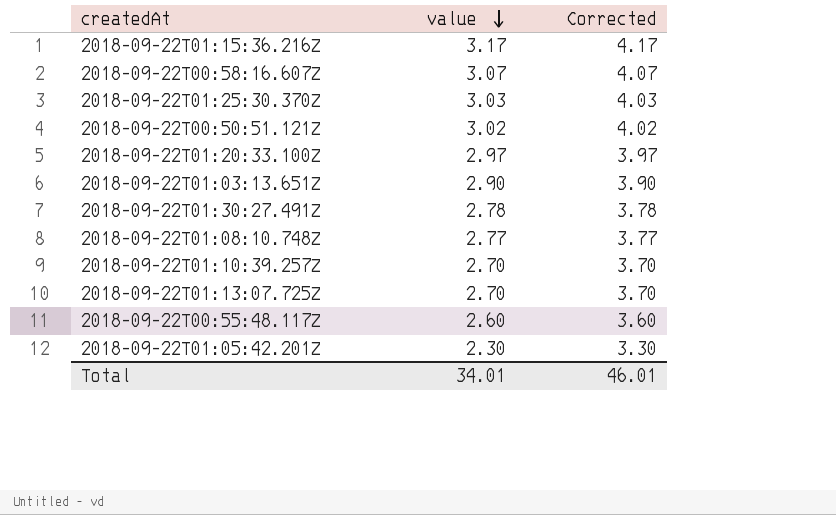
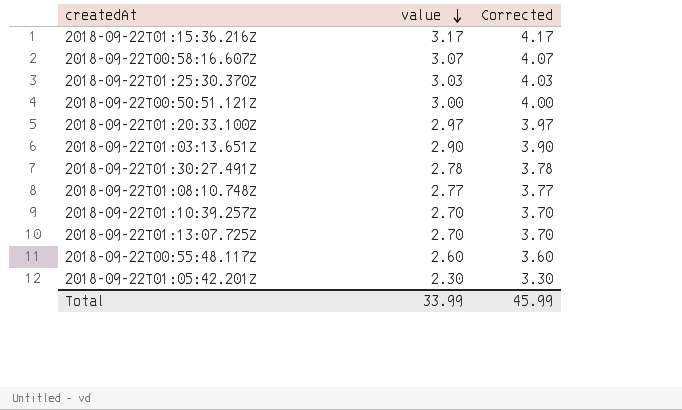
2018-09-22T00:50:51.121Z | value: 3.02 -> 3.00
2018-09-22T00:50:51.121Z | Corrected: 4.02 -> 4.00
Total | value: 34.01 -> 33.99
Total | Corrected: 46.01 -> 45.99

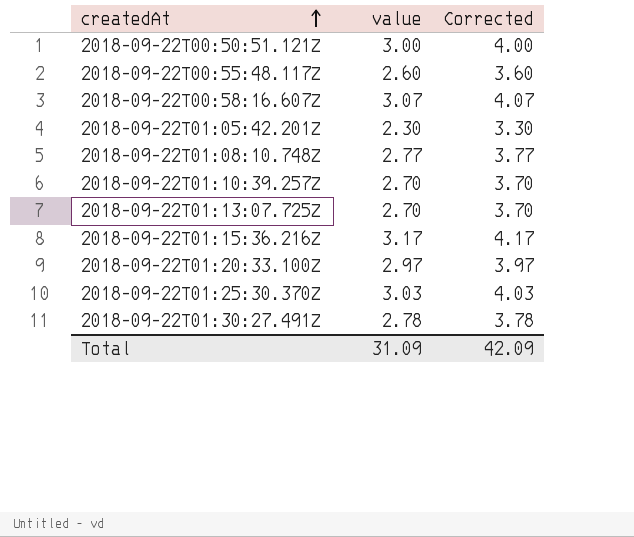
row order: value descending -> createdAt ascending
row 2018-09-22T01:03:13.651Z: 2.90 | 3.90 -> none
Total | value: 33.99 -> 31.09
Total | Corrected: 45.99 -> 42.09

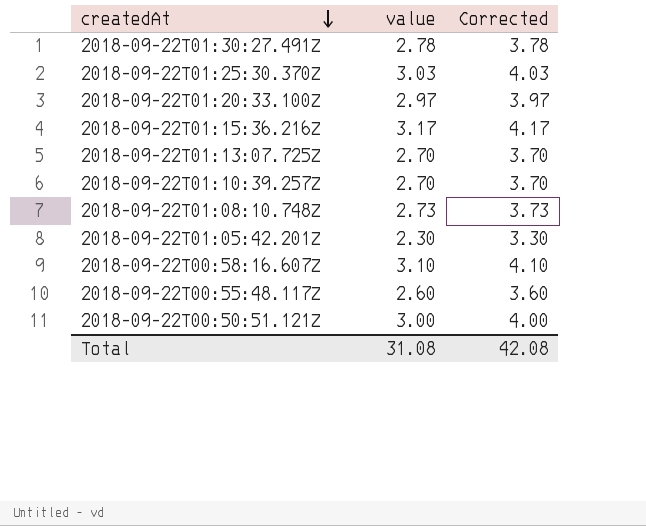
row order: createdAt ascending -> createdAt descending
2018-09-22T01:08:10.748Z | value: 2.77 -> 2.73
2018-09-22T01:08:10.748Z | Corrected: 3.77 -> 3.73
2018-09-22T00:58:16.607Z | value: 3.07 -> 3.10
2018-09-22T00:58:16.607Z | Corrected: 4.07 -> 4.10
Total | value: 31.09 -> 31.08
Total | Corrected: 42.09 -> 42.08

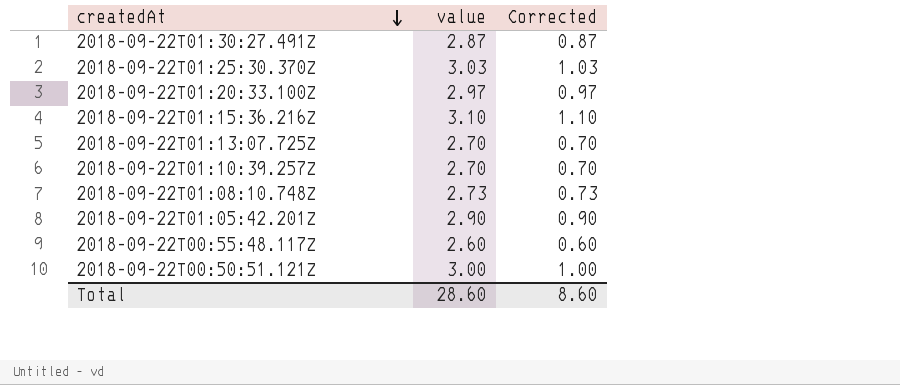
column Corrected | formula: [value] + 1 -> [value] - 2
row 2018-09-22T00:58:16.607Z: 3.10 | 4.10 -> none
2018-09-22T01:30:27.491Z | value: 2.78 -> 2.87
2018-09-22T01:15:36.216Z | value: 3.17 -> 3.10
2018-09-22T01:05:42.201Z | value: 2.30 -> 2.90
Total | value: 31.08 -> 28.60
Total | Corrected: 42.08 -> 8.60

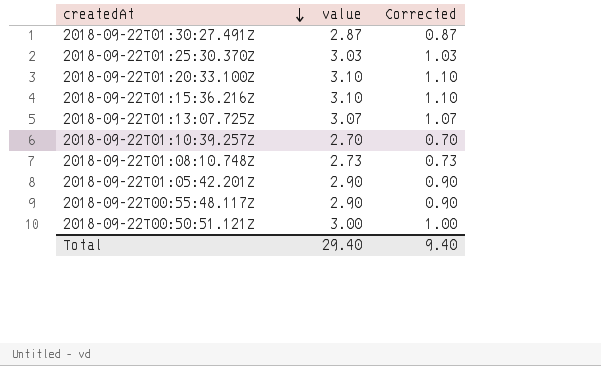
2018-09-22T01:20:33.100Z | value: 2.97 -> 3.10
2018-09-22T01:20:33.100Z | Corrected: 0.97 -> 1.10
2018-09-22T01:13:07.725Z | value: 2.70 -> 3.07
2018-09-22T01:13:07.725Z | Corrected: 0.70 -> 1.07
2018-09-22T00:55:48.117Z | value: 2.60 -> 2.90
2018-09-22T00:55:48.117Z | Corrected: 0.60 -> 0.90
Total | value: 28.60 -> 29.40
Total | Corrected: 8.60 -> 9.40

